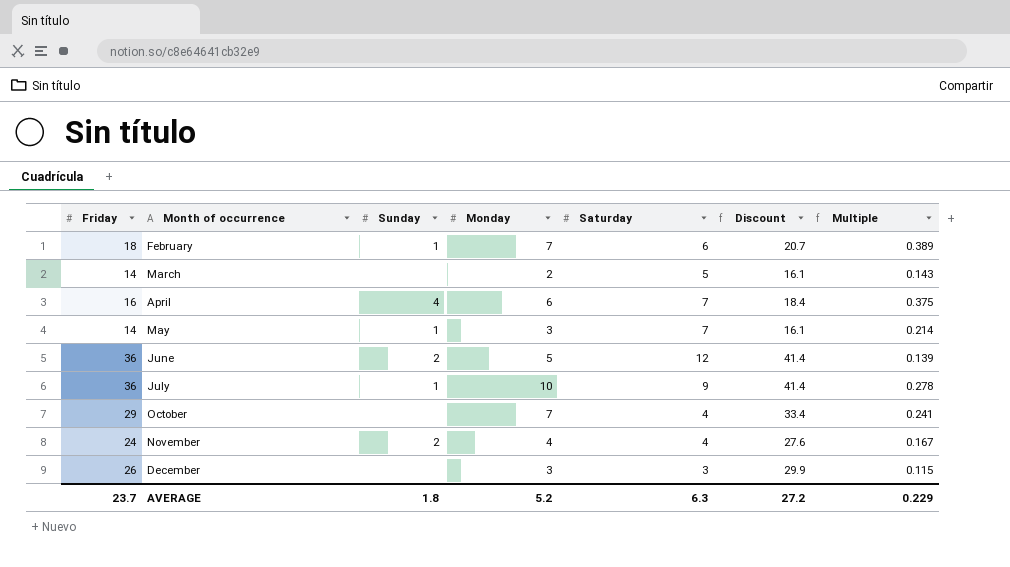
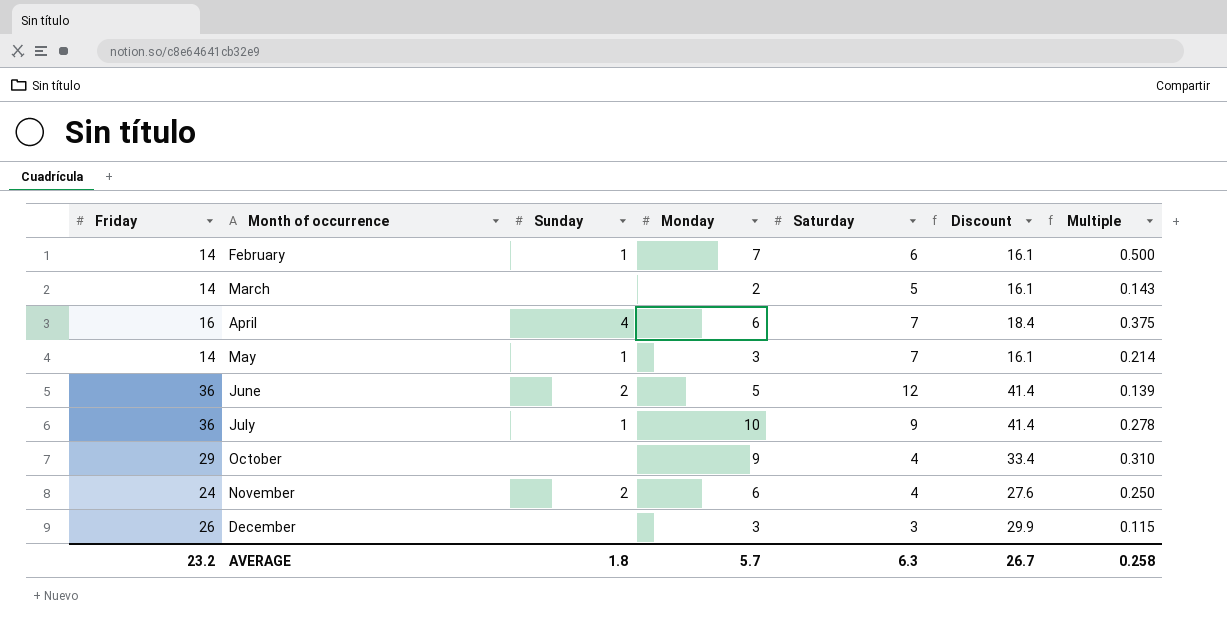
February | Friday: 18 -> 14
February | Discount: 20.7 -> 16.1
February | Multiple: 0.389 -> 0.500
October | Monday: 7 -> 9
October | Multiple: 0.241 -> 0.310
November | Monday: 4 -> 6
November | Multiple: 0.167 -> 0.250
AVERAGE | Friday: 23.7 -> 23.2
AVERAGE | Monday: 5.2 -> 5.7
AVERAGE | Discount: 27.2 -> 26.7
AVERAGE | Multiple: 0.229 -> 0.258

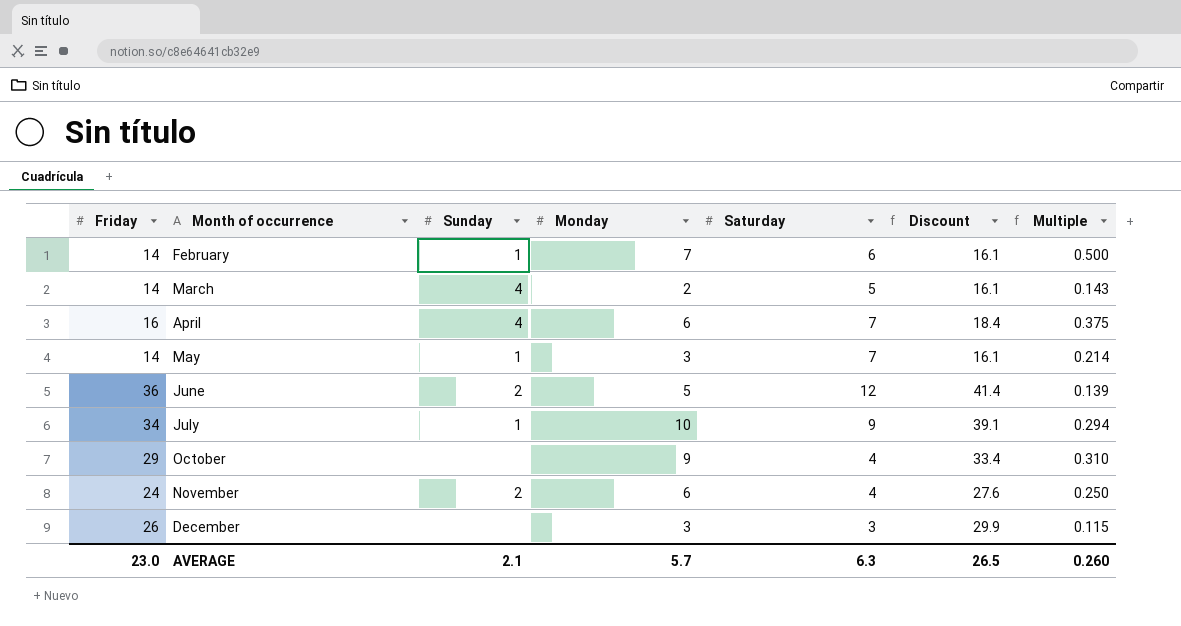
March | Sunday: none -> 4
July | Friday: 36 -> 34
July | Discount: 41.4 -> 39.1
July | Multiple: 0.278 -> 0.294
AVERAGE | Friday: 23.2 -> 23.0
AVERAGE | Sunday: 1.8 -> 2.1
AVERAGE | Discount: 26.7 -> 26.5
AVERAGE | Multiple: 0.258 -> 0.260

